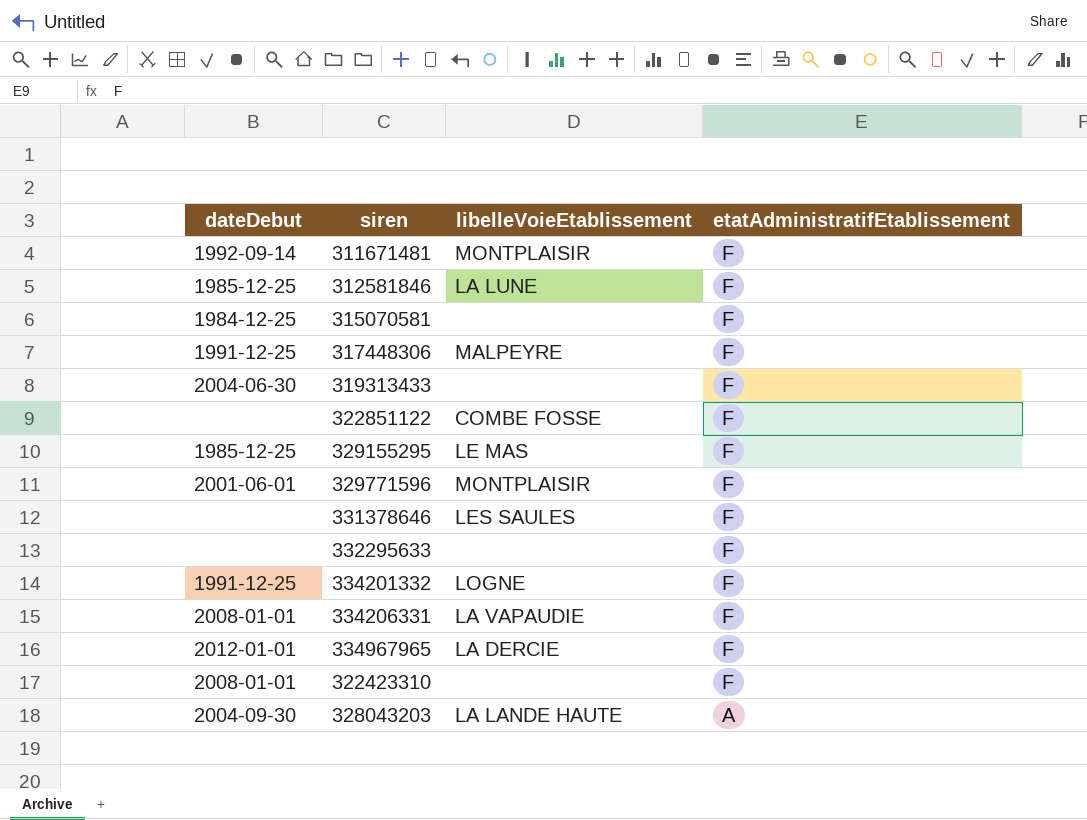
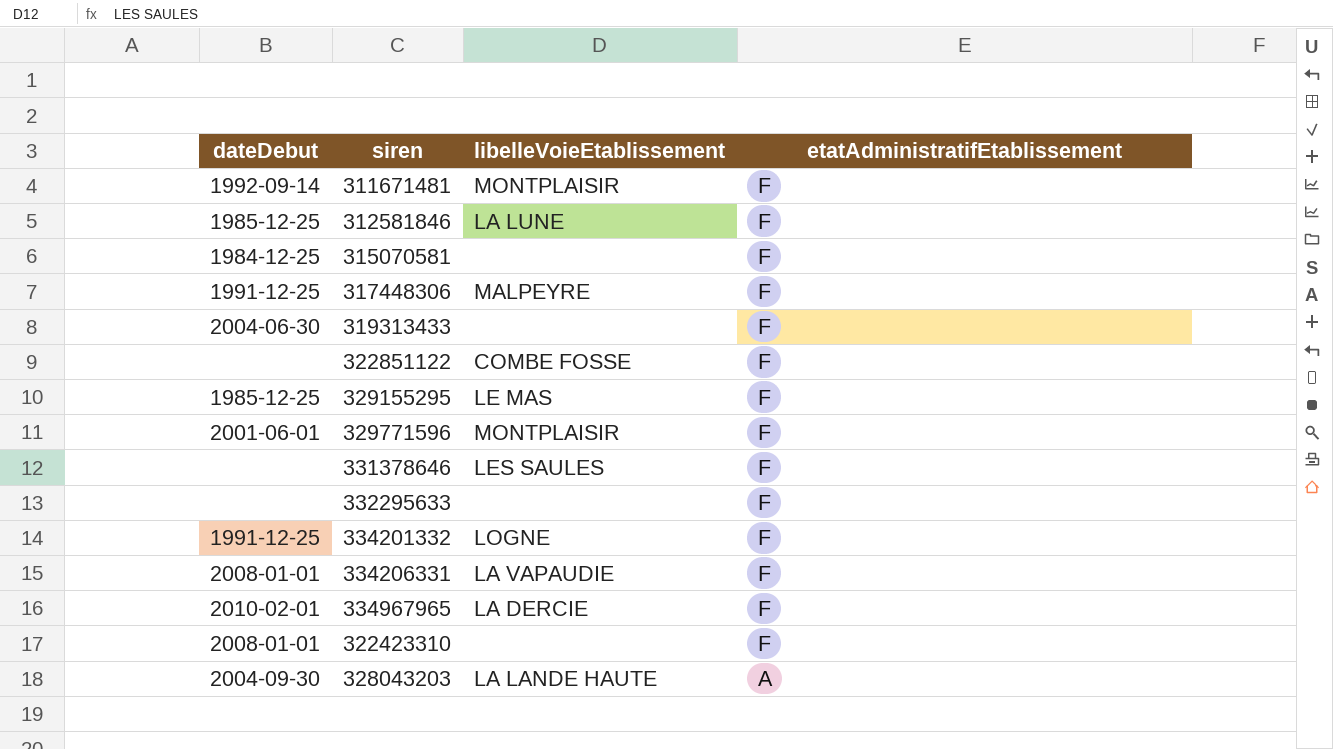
334967965 | dateDebut: 2012-01-01 -> 2010-02-01

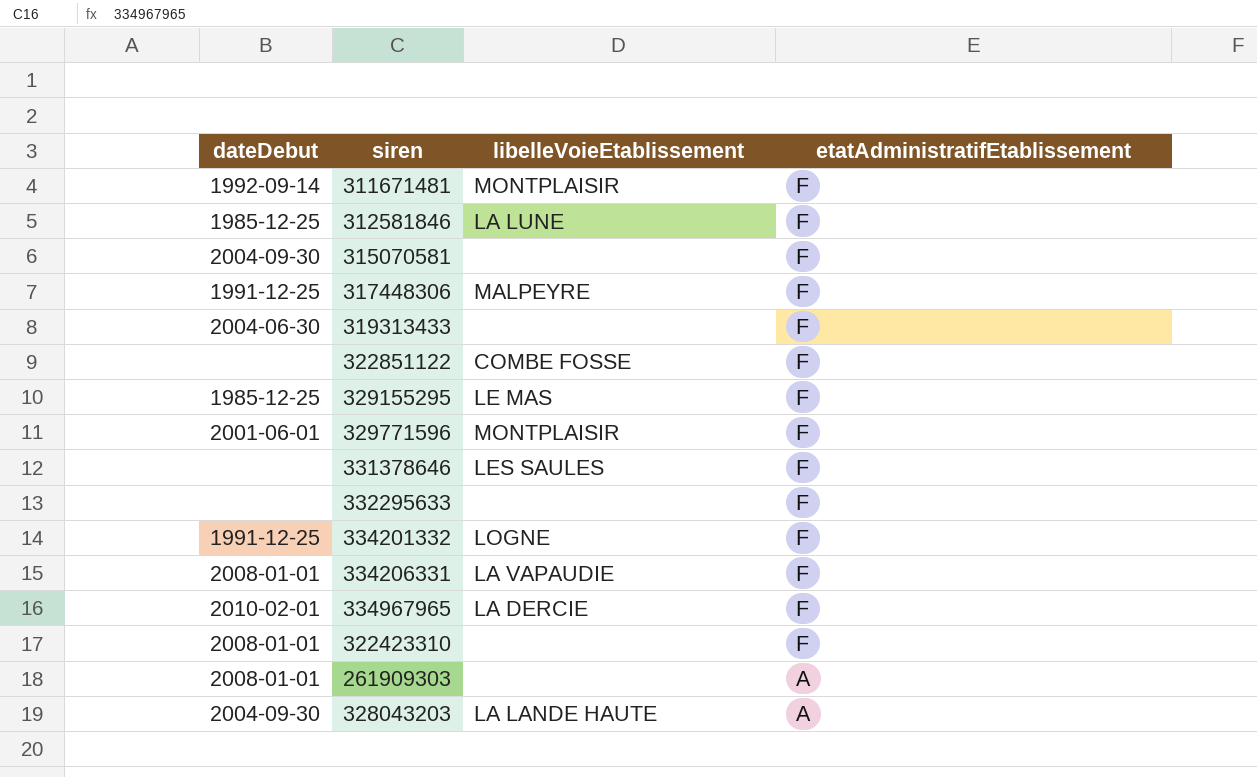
315070581 | dateDebut: 1984-12-25 -> 2004-09-30
row 261909303: none -> 2008-01-01 | none | A

